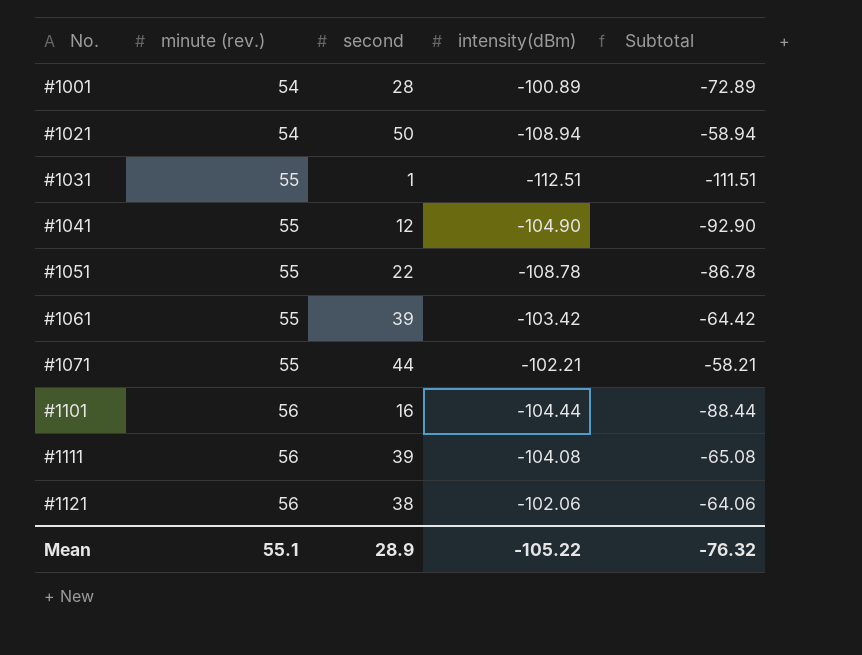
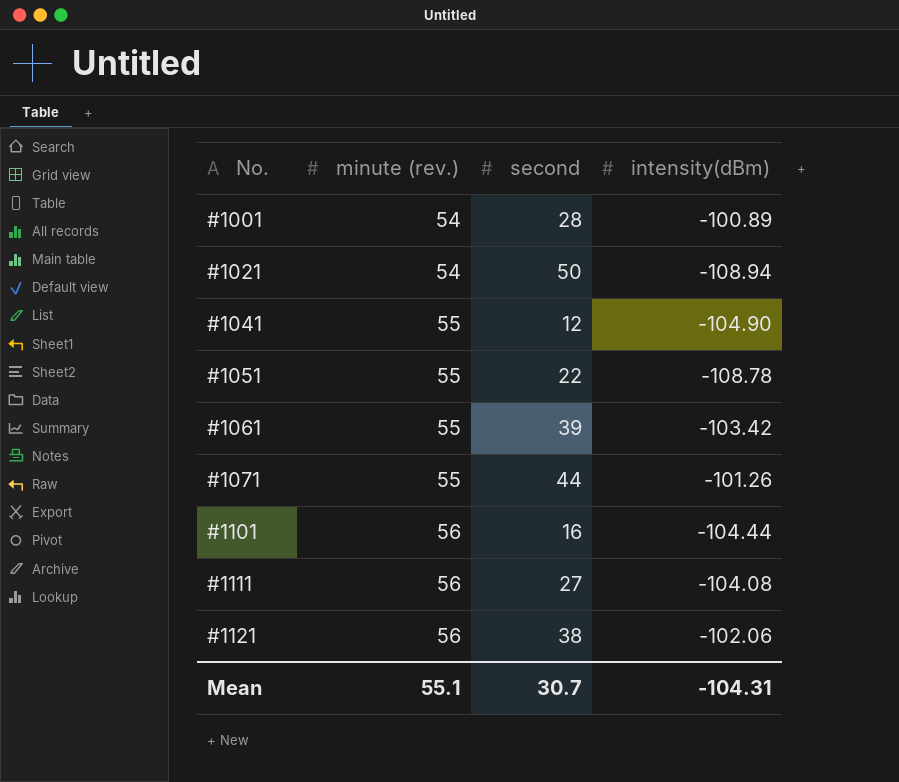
column Subtotal | formula: [second] + [intensity(dBm)] -> none
row #1031: 55 | 1 | -112.51 | -111.51 -> none
#1071 | intensity(dBm): -102.21 -> -101.26
#1111 | second: 39 -> 27
Mean | second: 28.9 -> 30.7
Mean | intensity(dBm): -105.22 -> -104.31

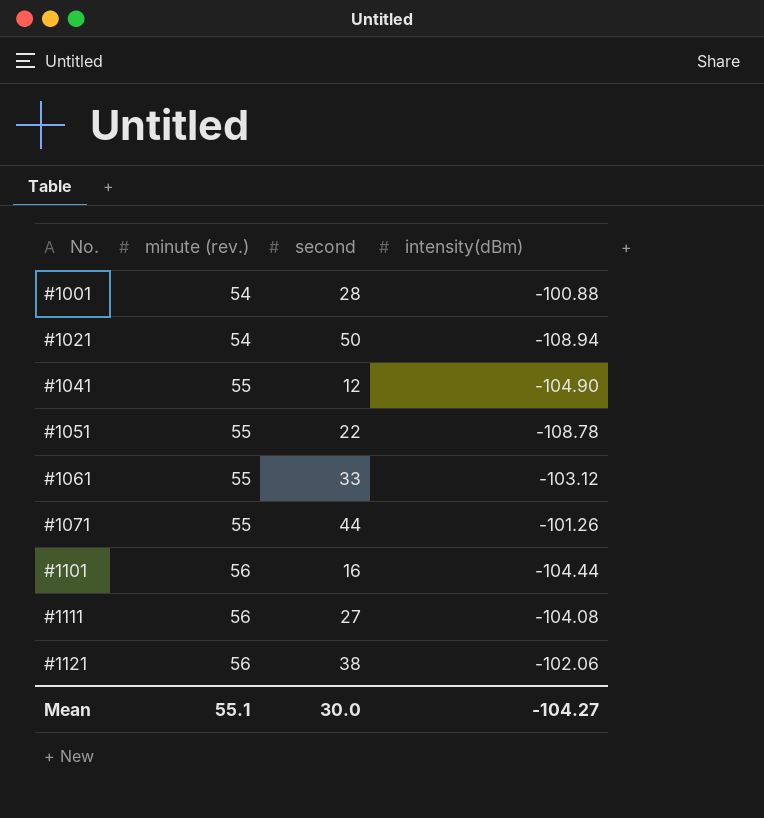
#1001 | intensity(dBm): -100.89 -> -100.88
#1061 | second: 39 -> 33
#1061 | intensity(dBm): -103.42 -> -103.12
Mean | second: 30.7 -> 30.0
Mean | intensity(dBm): -104.31 -> -104.27

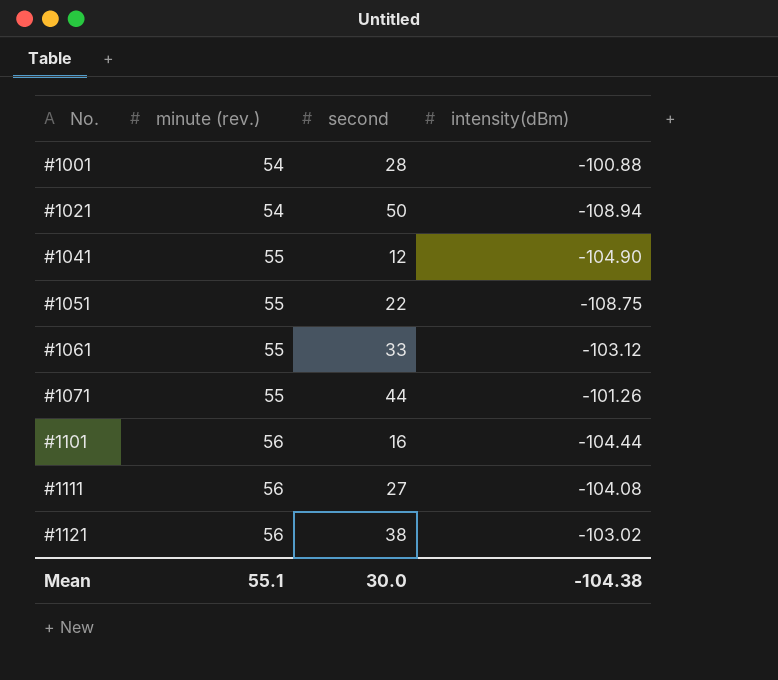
#1051 | intensity(dBm): -108.78 -> -108.75
#1121 | intensity(dBm): -102.06 -> -103.02
Mean | intensity(dBm): -104.27 -> -104.38

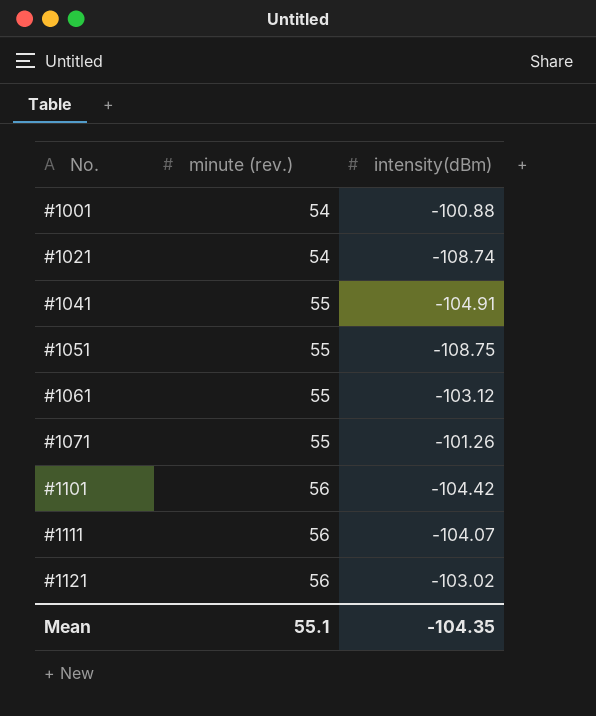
column second | position: 3 -> none
#1021 | intensity(dBm): -108.94 -> -108.74
#1041 | intensity(dBm): -104.90 -> -104.91
#1101 | intensity(dBm): -104.44 -> -104.42
#1111 | intensity(dBm): -104.08 -> -104.07
Mean | intensity(dBm): -104.38 -> -104.35

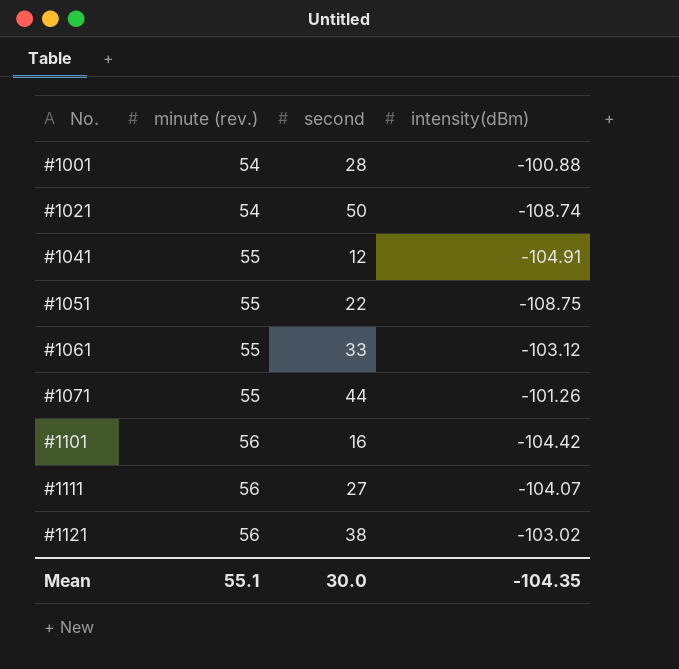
column second | position: none -> 3

